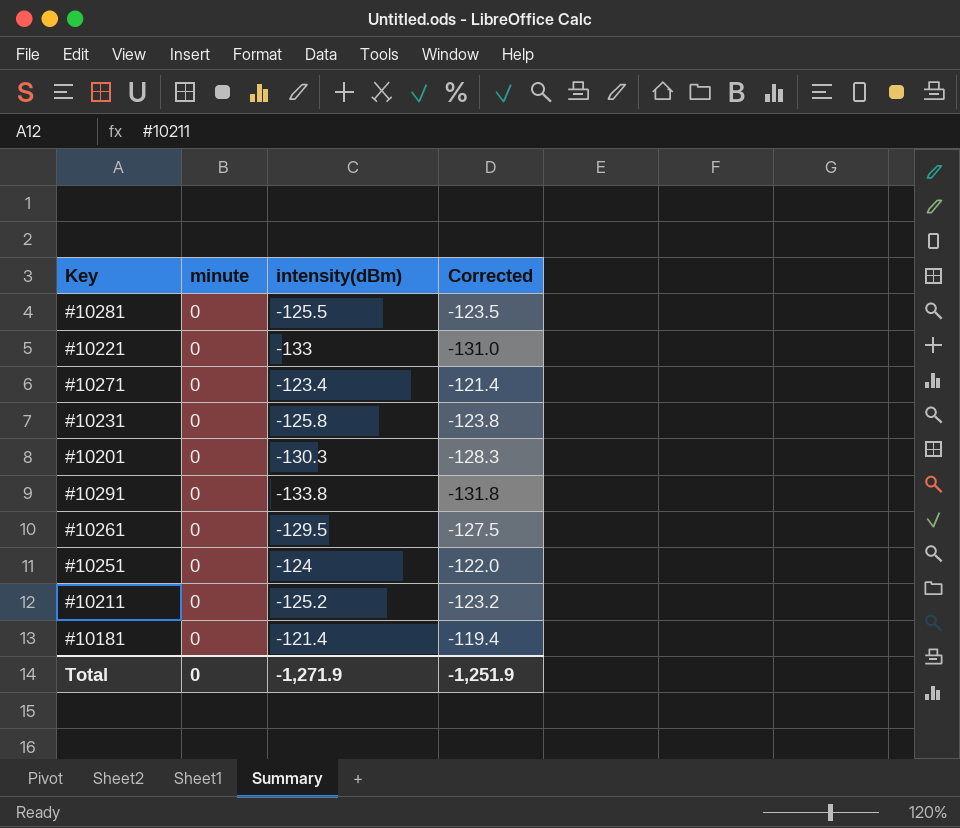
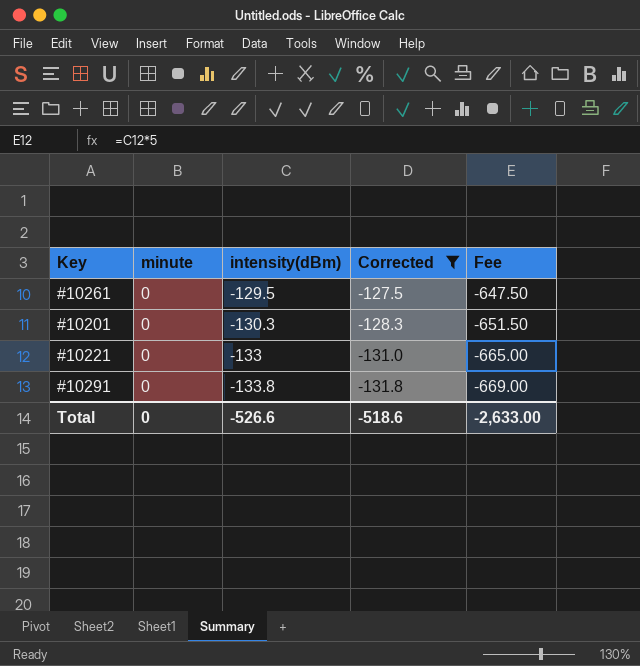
filter: none -> Corrected <= -127.5
row order: none -> intensity(dBm) descending
column Fee | formula: none -> [intensity(dBm)] * 5
Total | intensity(dBm): -1,271.9 -> -526.6
Total | Corrected: -1,251.9 -> -518.6

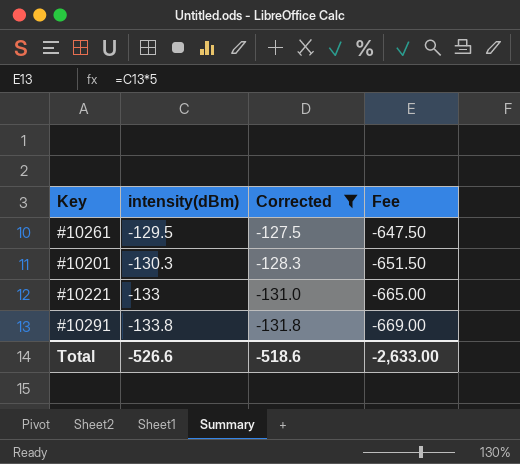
column minute | position: 2 -> none

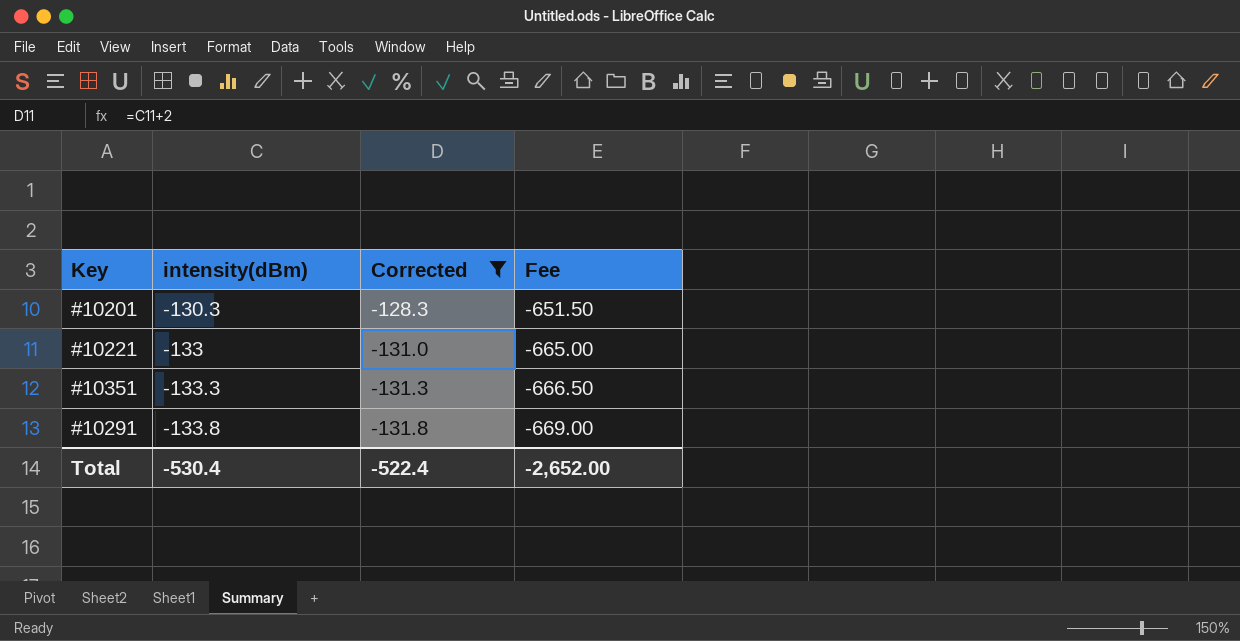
row #10261: -129.5 | -127.5 | -647.50 -> none
row #10351: none -> -133.3 | -131.3 | -666.50
Total | intensity(dBm): -526.6 -> -530.4
Total | Corrected: -518.6 -> -522.4
Total | Fee: -2,633.00 -> -2,652.00

